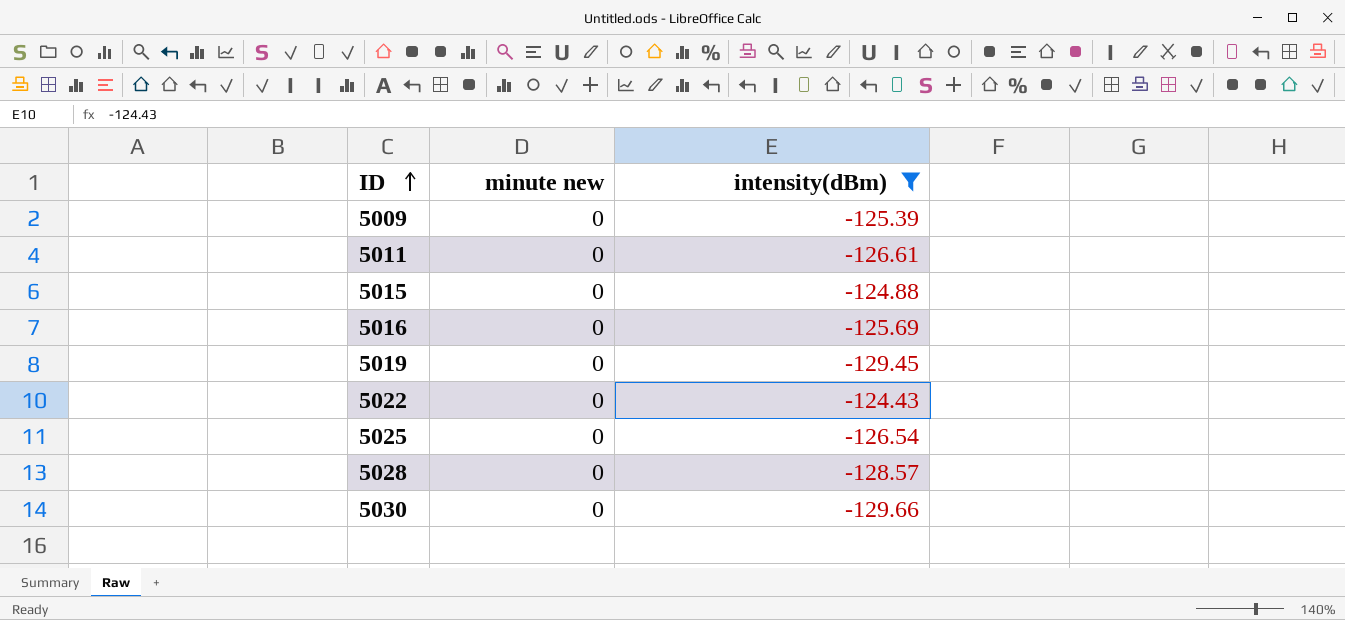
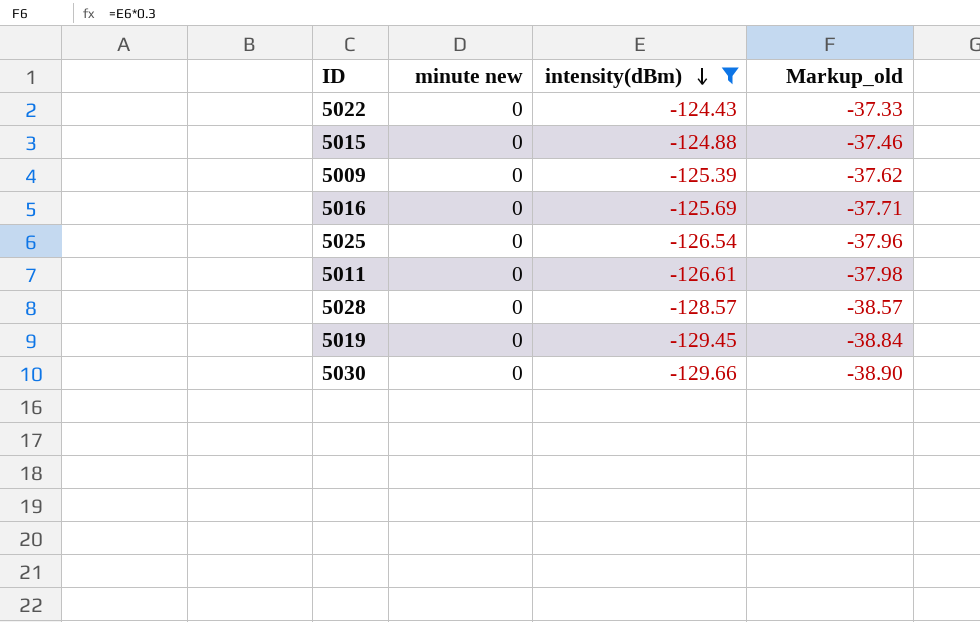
row order: ID ascending -> intensity(dBm) descending
column Markup_old | formula: none -> [intensity(dBm)] * 0.3

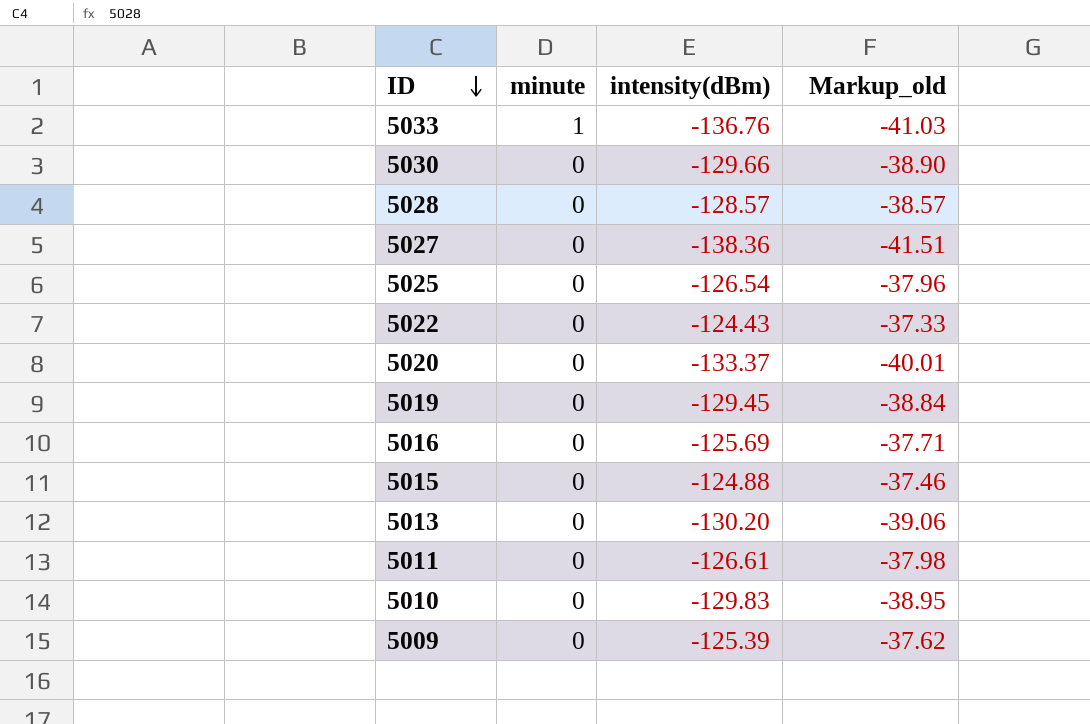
filter: intensity(dBm) >= -129.66 -> none
row order: intensity(dBm) descending -> ID descending
column name: minute new -> minute

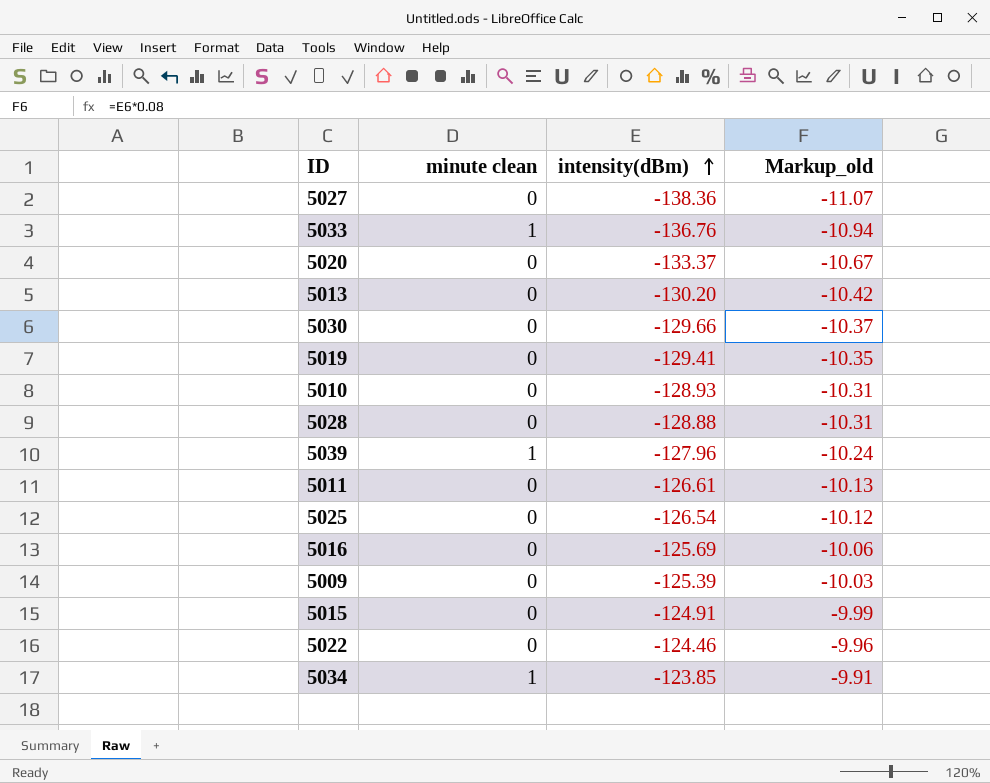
row order: ID descending -> intensity(dBm) ascending
column name: minute -> minute clean
column Markup_old | formula: [intensity(dBm)] * 0.3 -> [intensity(dBm)] * 0.08
5019 | intensity(dBm): -129.45 -> -129.41
5010 | intensity(dBm): -129.83 -> -128.93
5028 | intensity(dBm): -128.57 -> -128.88
row 5039: none -> 1 | -127.96 | -10.24
5015 | intensity(dBm): -124.88 -> -124.91
5022 | intensity(dBm): -124.43 -> -124.46
row 5034: none -> 1 | -123.85 | -9.91

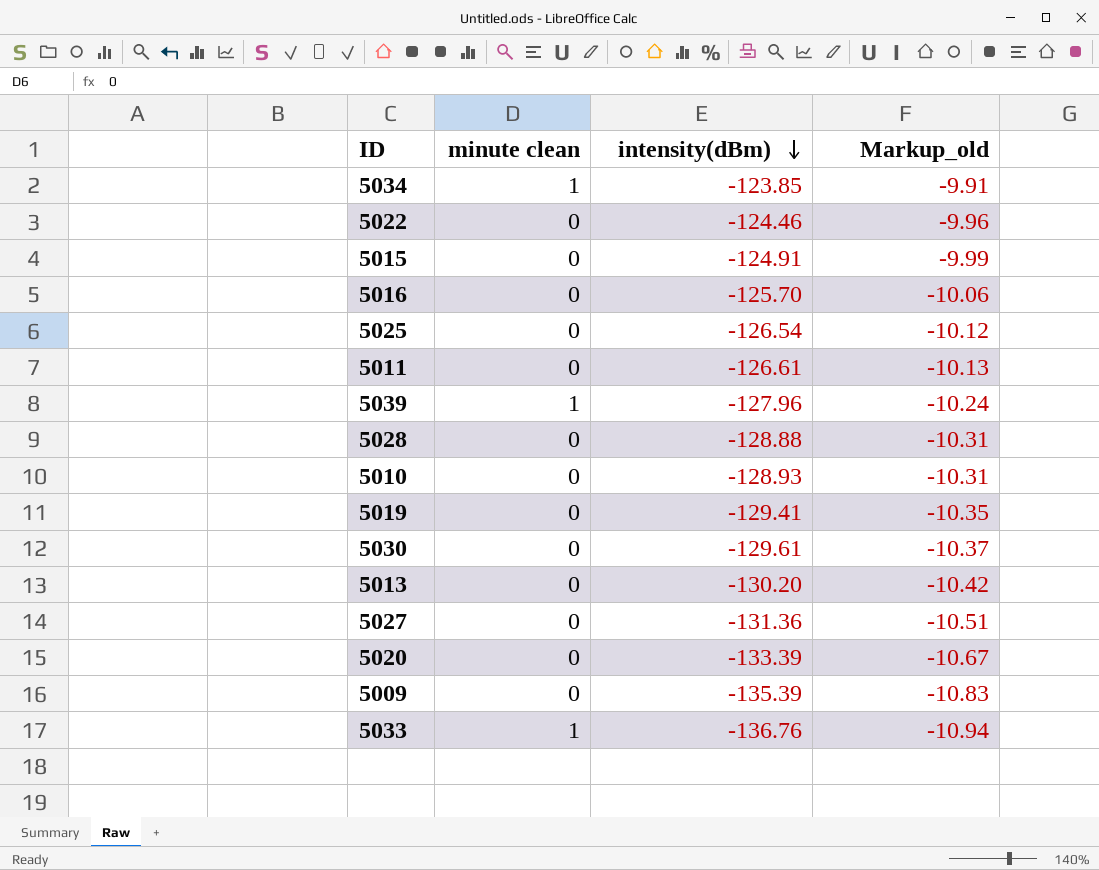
row order: intensity(dBm) ascending -> intensity(dBm) descending
5016 | intensity(dBm): -125.69 -> -125.70
5030 | intensity(dBm): -129.66 -> -129.61
5027 | intensity(dBm): -138.36 -> -131.36
5027 | Markup_old: -11.07 -> -10.51
5020 | intensity(dBm): -133.37 -> -133.39
5009 | intensity(dBm): -125.39 -> -135.39
5009 | Markup_old: -10.03 -> -10.83

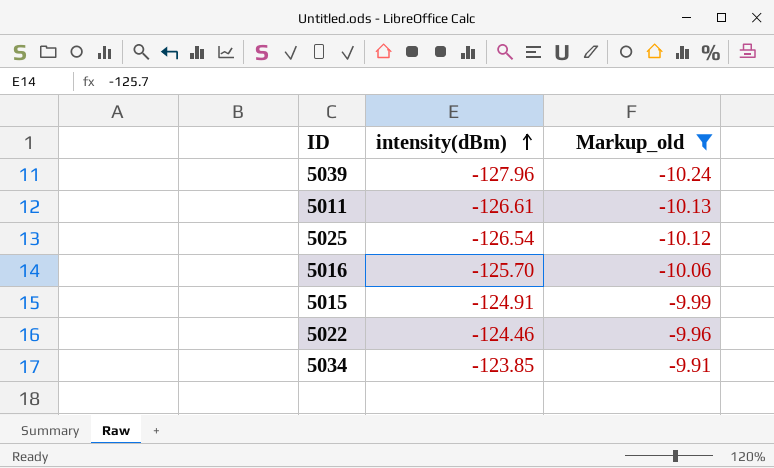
filter: none -> Markup_old >= -10.24
row order: intensity(dBm) descending -> intensity(dBm) ascending
column minute clean | position: 2 -> none

